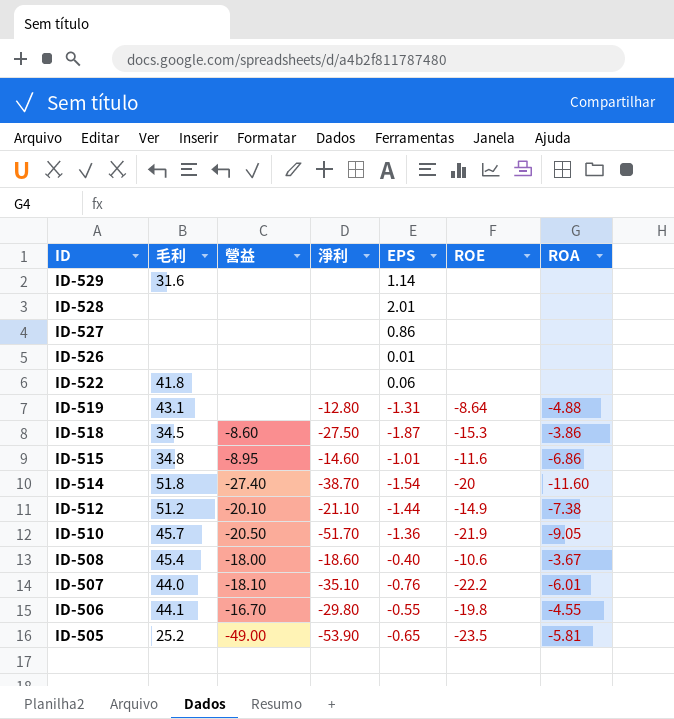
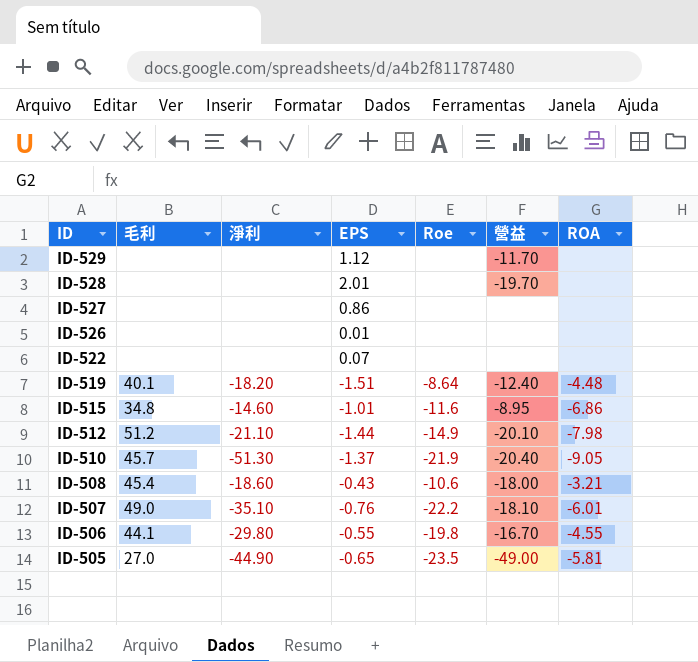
column name: ROE -> Roe
column 營益 | position: 3 -> 6
row ID-518: 34.5 | -8.60 | -27.50 | -1.87 | -15.3 | -3.86 -> none
row ID-514: 51.8 | -27.40 | -38.70 | -1.54 | -20 | -11.60 -> none
ID-529 | 毛利: 31.6 -> none
ID-529 | EPS: 1.14 -> 1.12
ID-529 | 營益: none -> -11.70
ID-528 | 營益: none -> -19.70
ID-522 | 毛利: 41.8 -> none
ID-522 | EPS: 0.06 -> 0.07
ID-519 | 毛利: 43.1 -> 40.1
ID-519 | 淨利: -12.80 -> -18.20
ID-519 | EPS: -1.31 -> -1.51
ID-519 | 營益: none -> -12.40
ID-519 | ROA: -4.88 -> -4.48
ID-512 | ROA: -7.38 -> -7.98
ID-510 | 淨利: -51.70 -> -51.30
ID-510 | EPS: -1.36 -> -1.37
ID-510 | 營益: -20.50 -> -20.40
ID-508 | EPS: -0.40 -> -0.43
ID-508 | ROA: -3.67 -> -3.21
ID-507 | 毛利: 44.0 -> 49.0
ID-505 | 毛利: 25.2 -> 27.0
ID-505 | 淨利: -53.90 -> -44.90

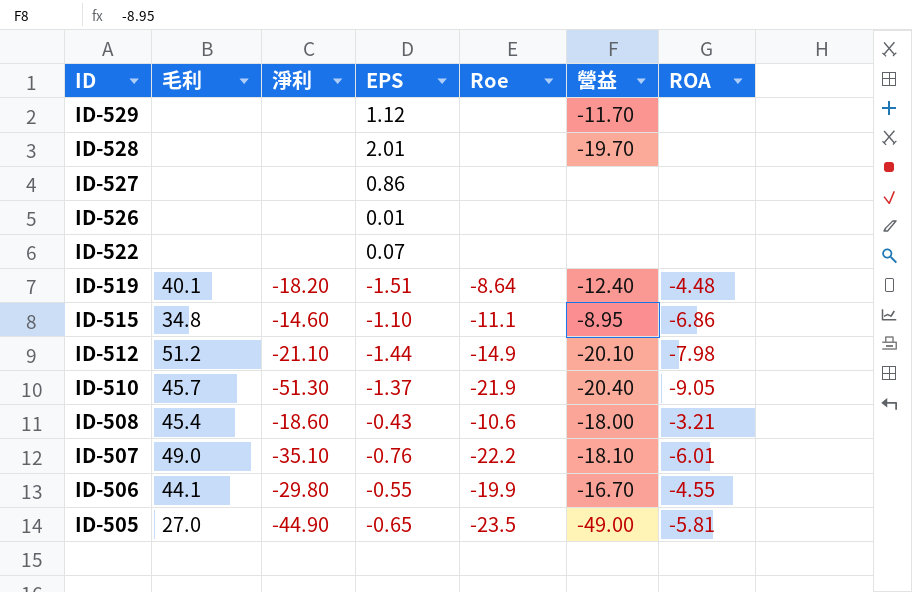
ID-515 | EPS: -1.01 -> -1.10
ID-515 | Roe: -11.6 -> -11.1
ID-506 | Roe: -19.8 -> -19.9

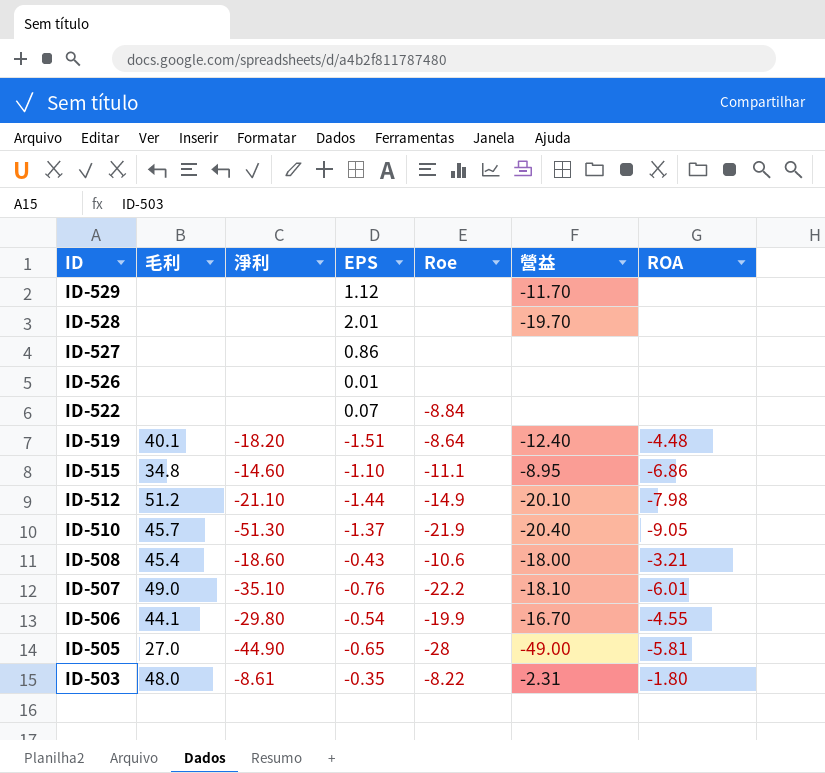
ID-522 | Roe: none -> -8.84
ID-506 | EPS: -0.55 -> -0.54
ID-505 | Roe: -23.5 -> -28
row ID-503: none -> 48.0 | -8.61 | -0.35 | -8.22 | -2.31 | -1.80

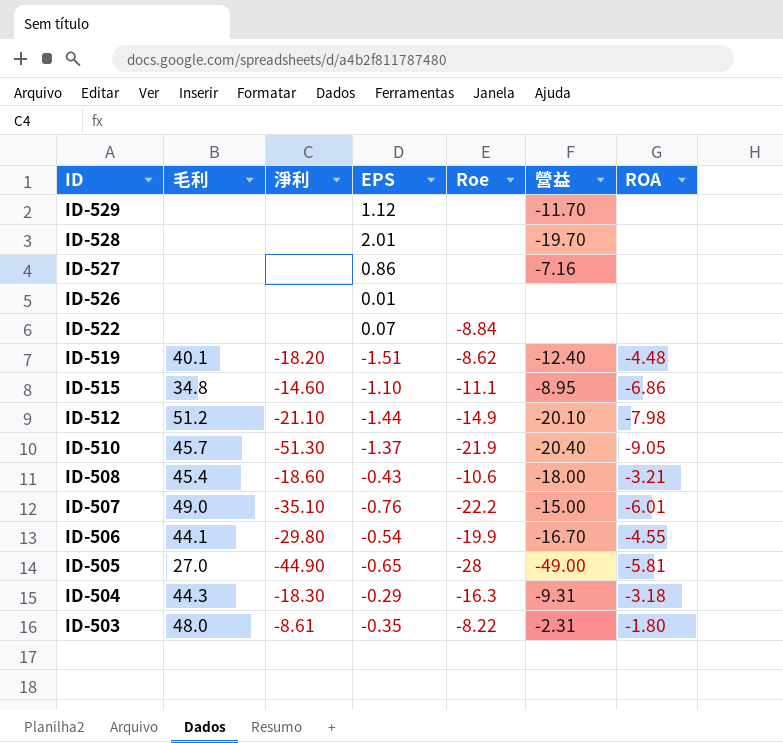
ID-527 | 營益: none -> -7.16
ID-519 | Roe: -8.64 -> -8.62
ID-507 | 營益: -18.10 -> -15.00
row ID-504: none -> 44.3 | -18.30 | -0.29 | -16.3 | -9.31 | -3.18

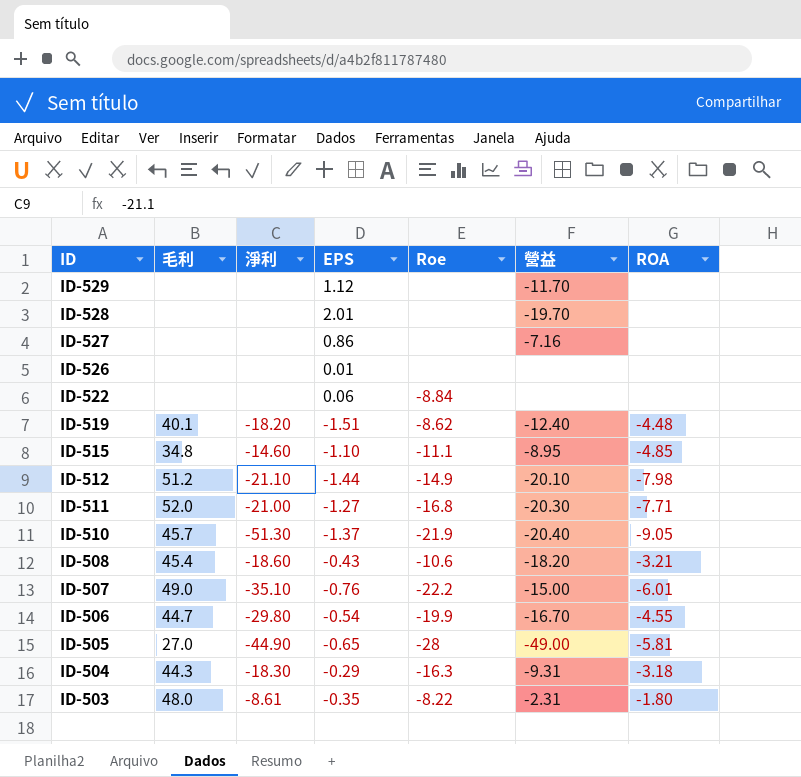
ID-522 | EPS: 0.07 -> 0.06
ID-515 | ROA: -6.86 -> -4.85
row ID-511: none -> 52.0 | -21.00 | -1.27 | -16.8 | -20.30 | -7.71
ID-508 | 營益: -18.00 -> -18.20
ID-506 | 毛利: 44.1 -> 44.7

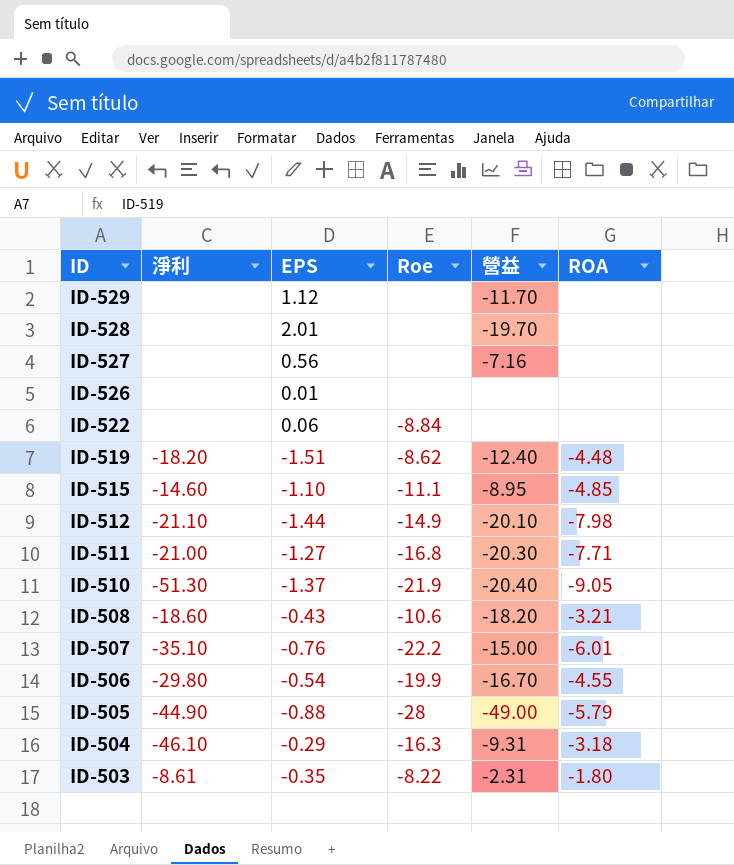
column 毛利 | position: 2 -> none
ID-527 | EPS: 0.86 -> 0.56
ID-505 | EPS: -0.65 -> -0.88
ID-505 | ROA: -5.81 -> -5.79
ID-504 | 淨利: -18.30 -> -46.10

